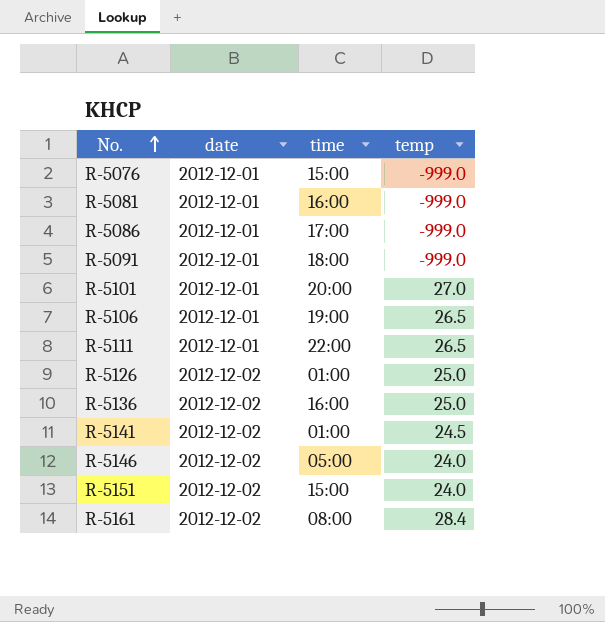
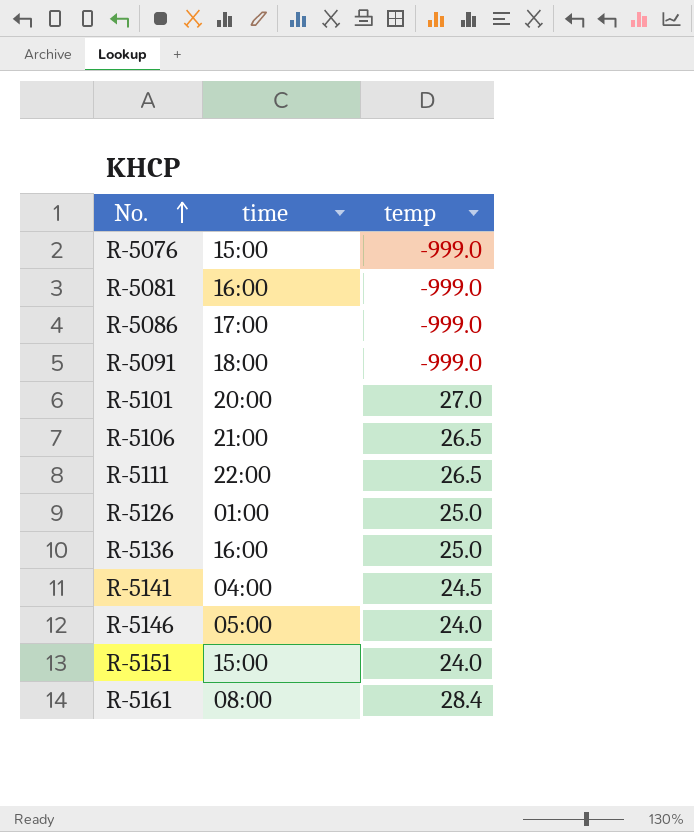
column date | position: 2 -> none
R-5106 | time: 19:00 -> 21:00
R-5141 | time: 01:00 -> 04:00

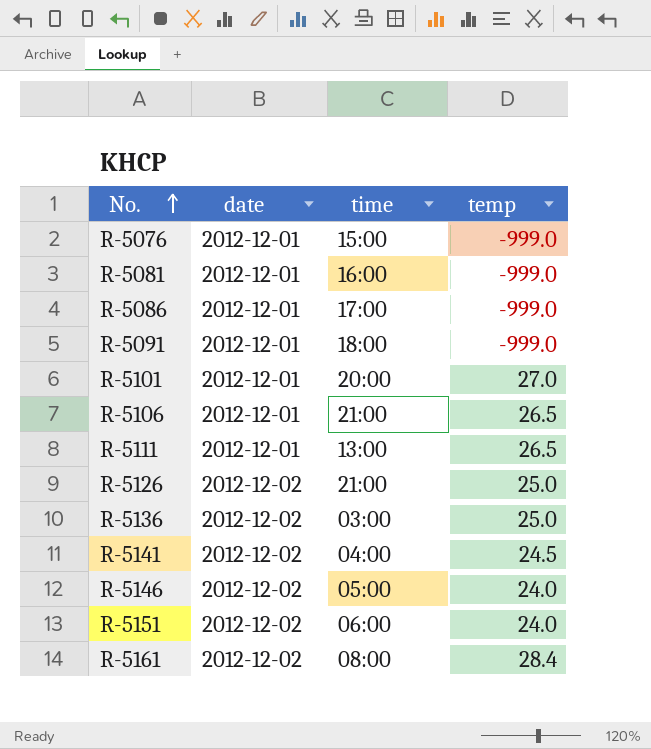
column date | position: none -> 2
R-5111 | time: 22:00 -> 13:00
R-5126 | time: 01:00 -> 21:00
R-5136 | time: 16:00 -> 03:00
R-5151 | time: 15:00 -> 06:00

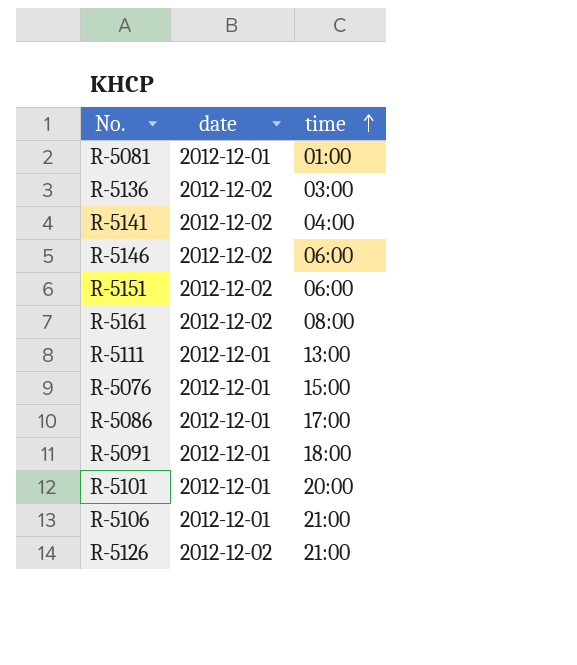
row order: No. ascending -> time ascending
column temp | position: 4 -> none
R-5081 | time: 16:00 -> 01:00
R-5146 | time: 05:00 -> 06:00

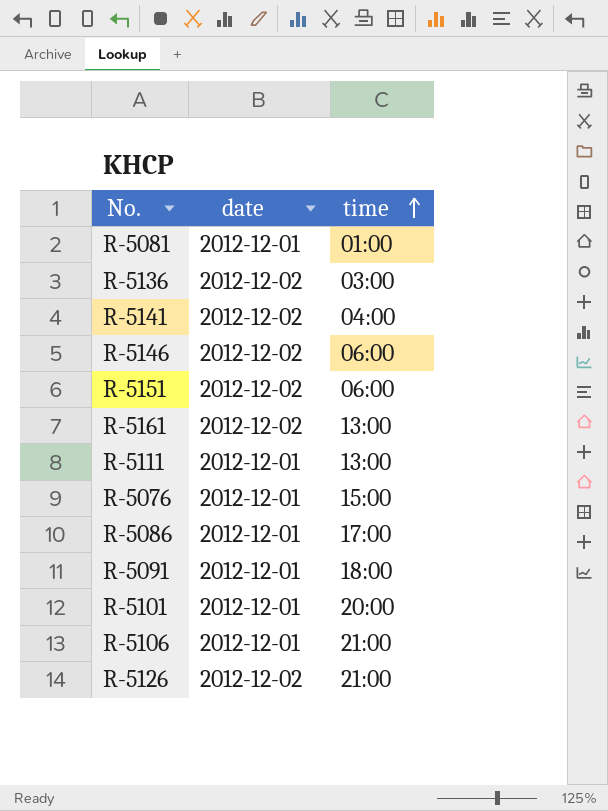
R-5161 | time: 08:00 -> 13:00

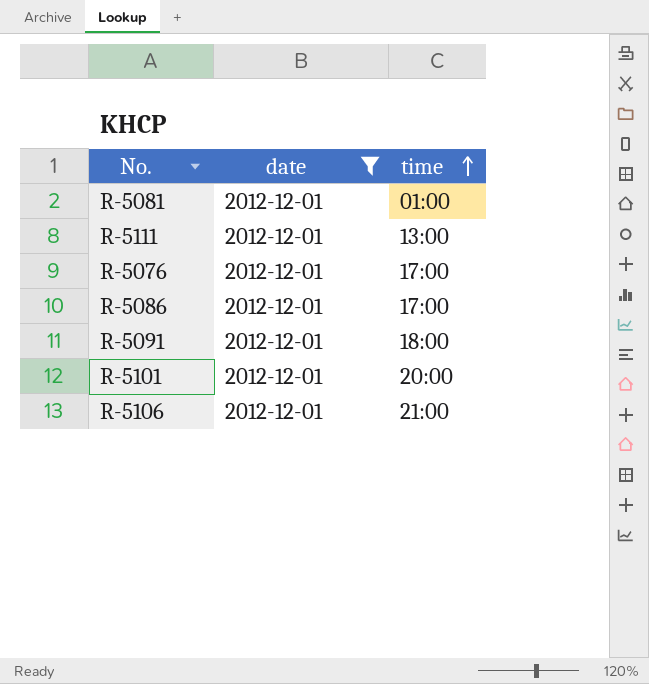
filter: none -> date = 2012-12-01
R-5076 | time: 15:00 -> 17:00

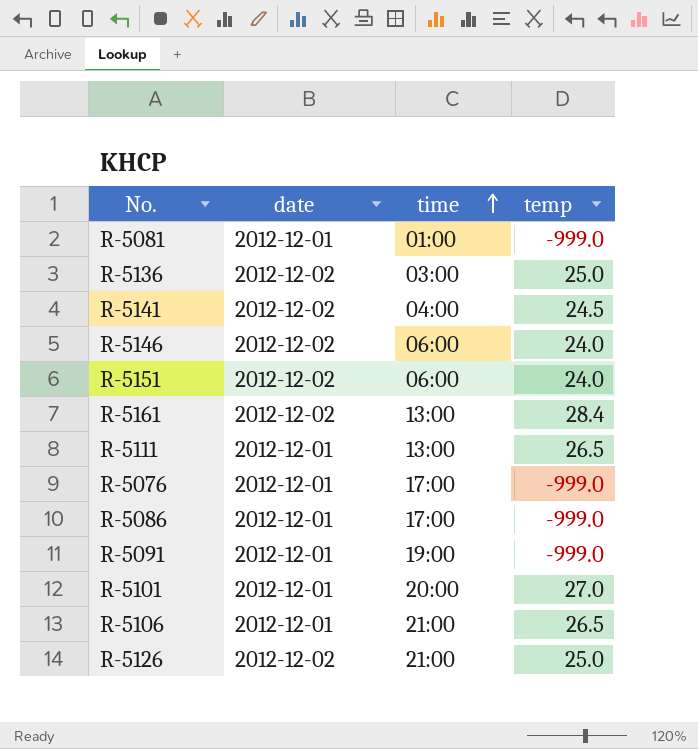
filter: date = 2012-12-01 -> none
column temp | position: none -> 4
R-5091 | time: 18:00 -> 19:00

